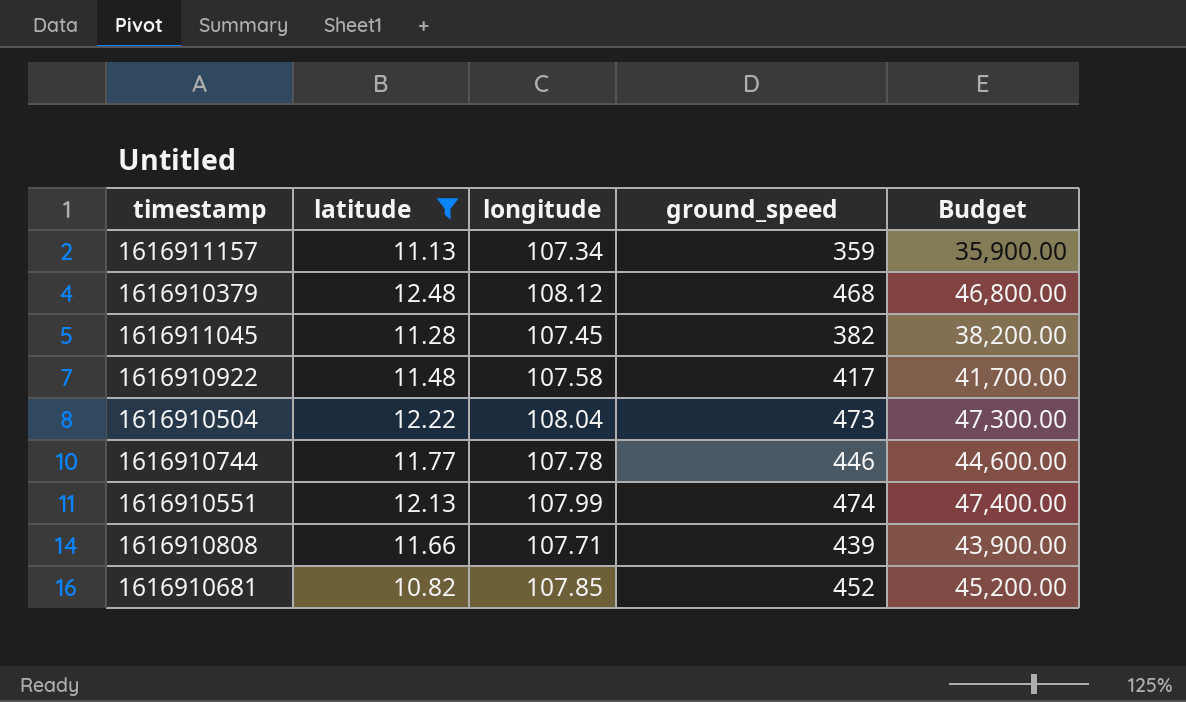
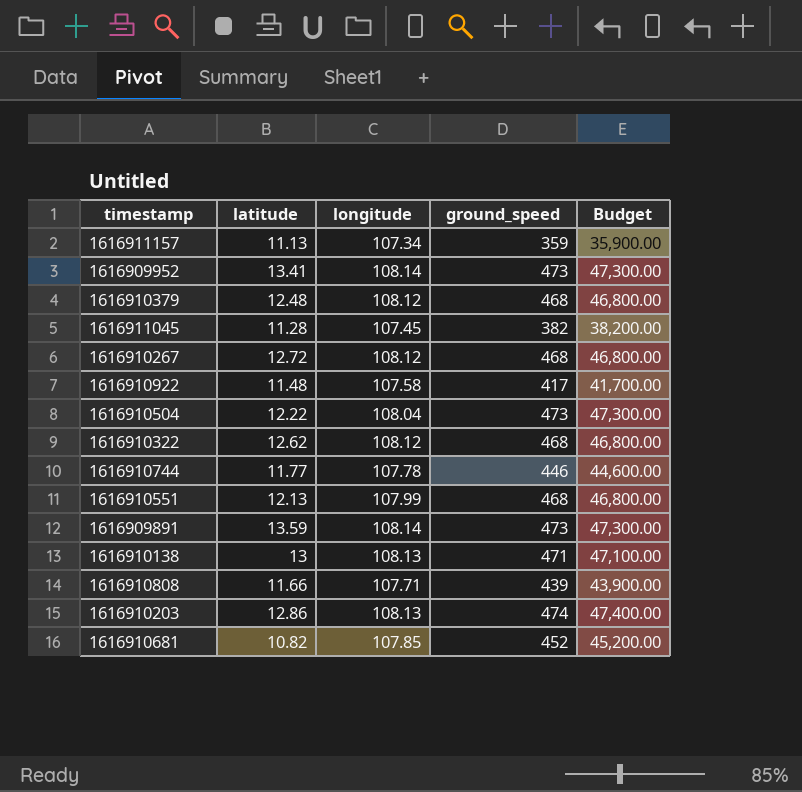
filter: latitude <= 12.48 -> none
1616910551 | ground_speed: 474 -> 468
1616910551 | Budget: 47,400.00 -> 46,800.00

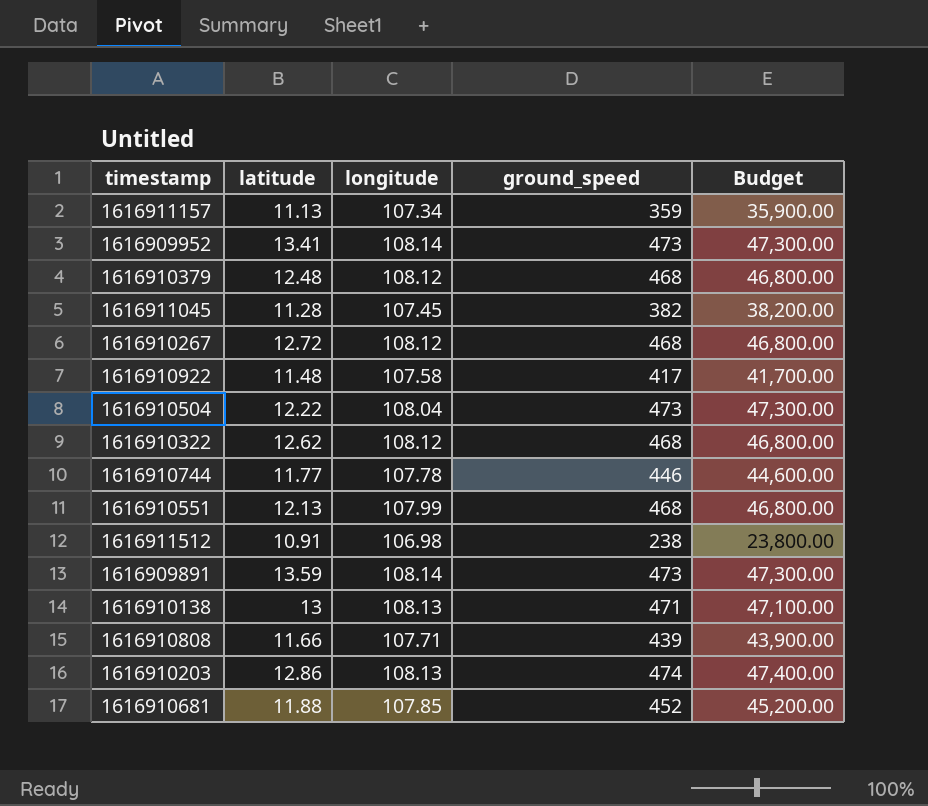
row 1616911512: none -> 10.91 | 106.98 | 238 | 23,800.00
1616910681 | latitude: 10.82 -> 11.88

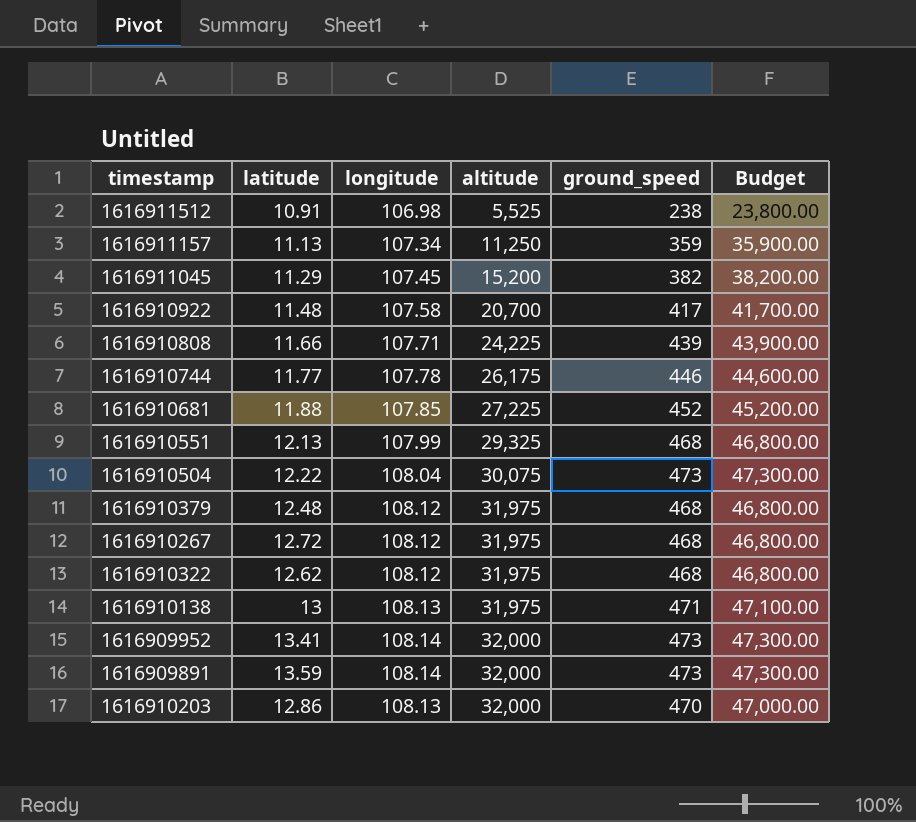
row order: none -> altitude ascending
column altitude | position: none -> 4
1616911045 | latitude: 11.28 -> 11.29
1616910203 | ground_speed: 474 -> 470
1616910203 | Budget: 47,400.00 -> 47,000.00

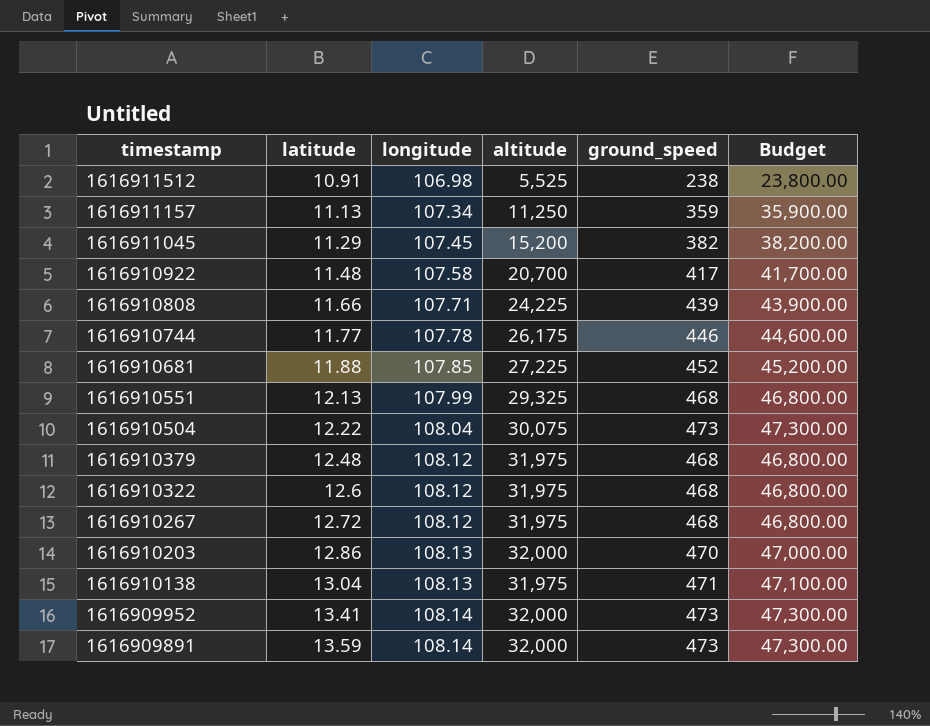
row order: altitude ascending -> timestamp descending
1616910322 | latitude: 12.62 -> 12.6
1616910138 | latitude: 13 -> 13.04

